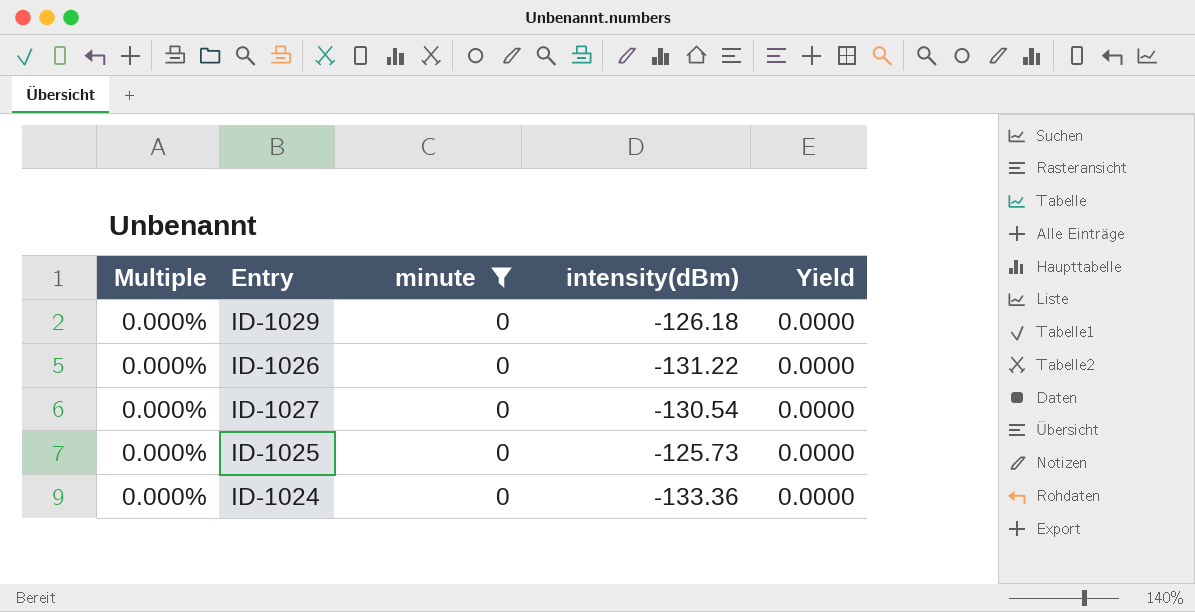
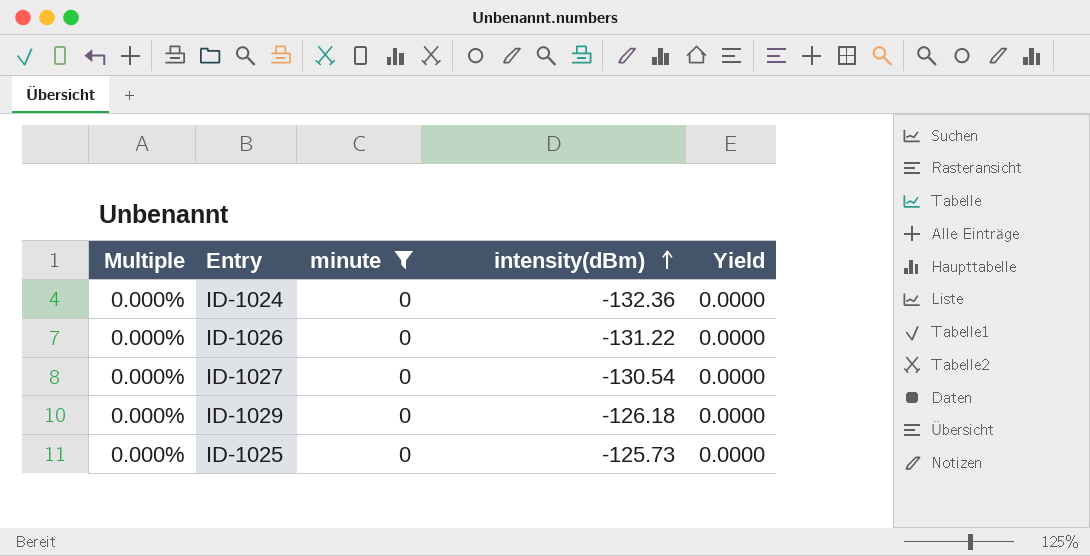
row order: none -> intensity(dBm) ascending
ID-1024 | intensity(dBm): -133.36 -> -132.36

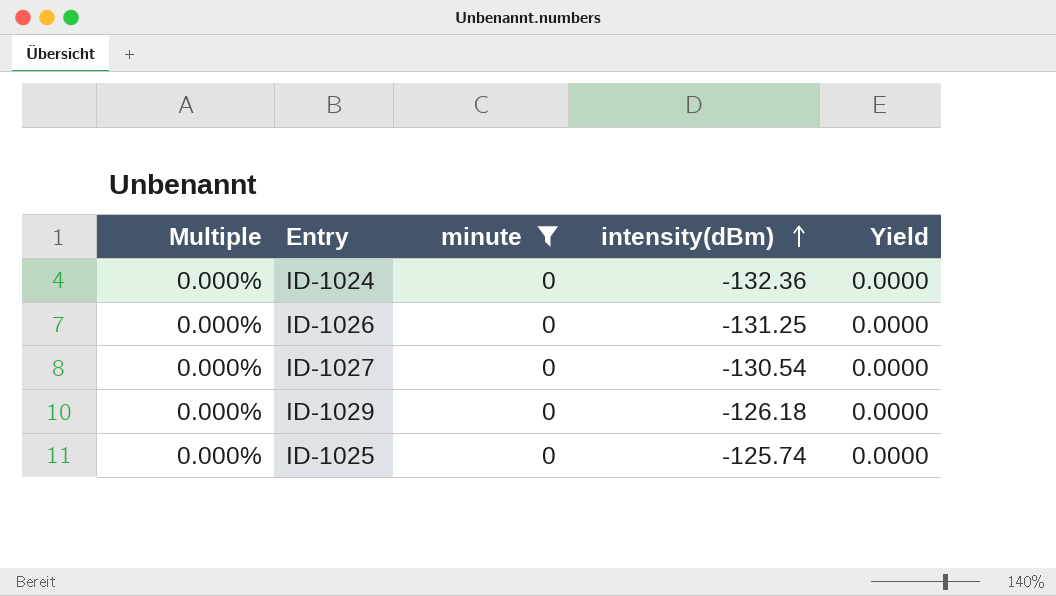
ID-1026 | intensity(dBm): -131.22 -> -131.25
ID-1025 | intensity(dBm): -125.73 -> -125.74

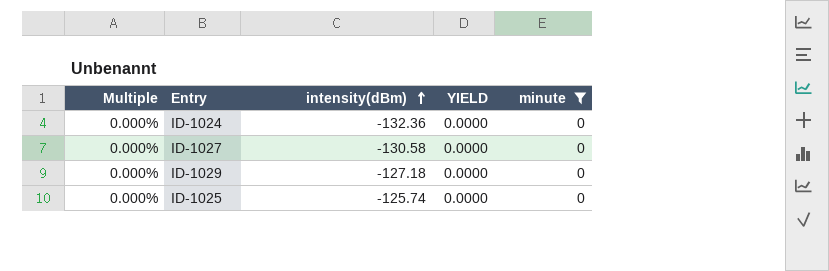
column name: Yield -> YIELD
column minute | position: 3 -> 5
row ID-1026: 0.000% | 0 | -131.25 | 0.0000 -> none
ID-1027 | intensity(dBm): -130.54 -> -130.58
ID-1029 | intensity(dBm): -126.18 -> -127.18

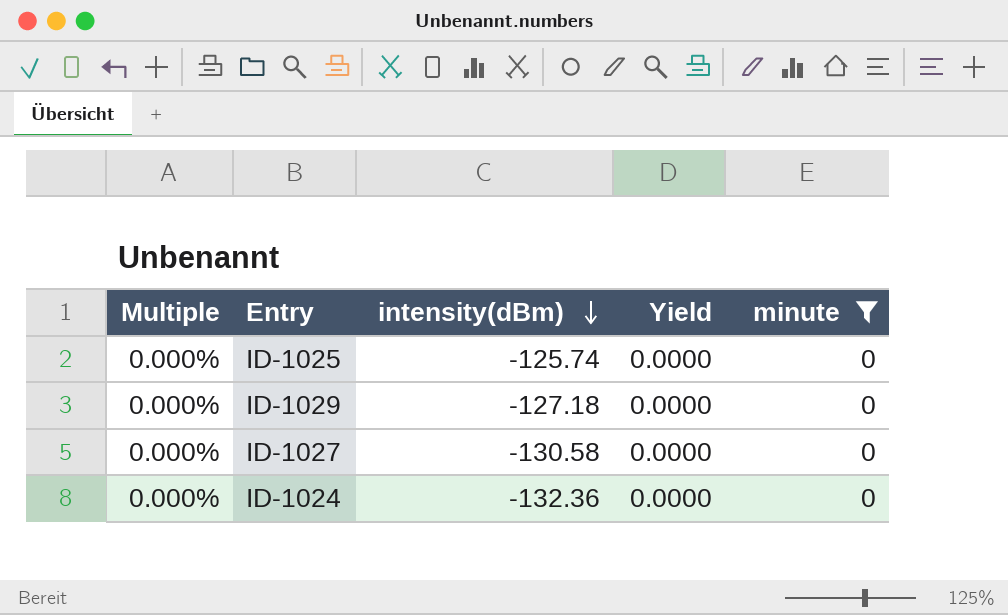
row order: intensity(dBm) ascending -> intensity(dBm) descending
column name: YIELD -> Yield

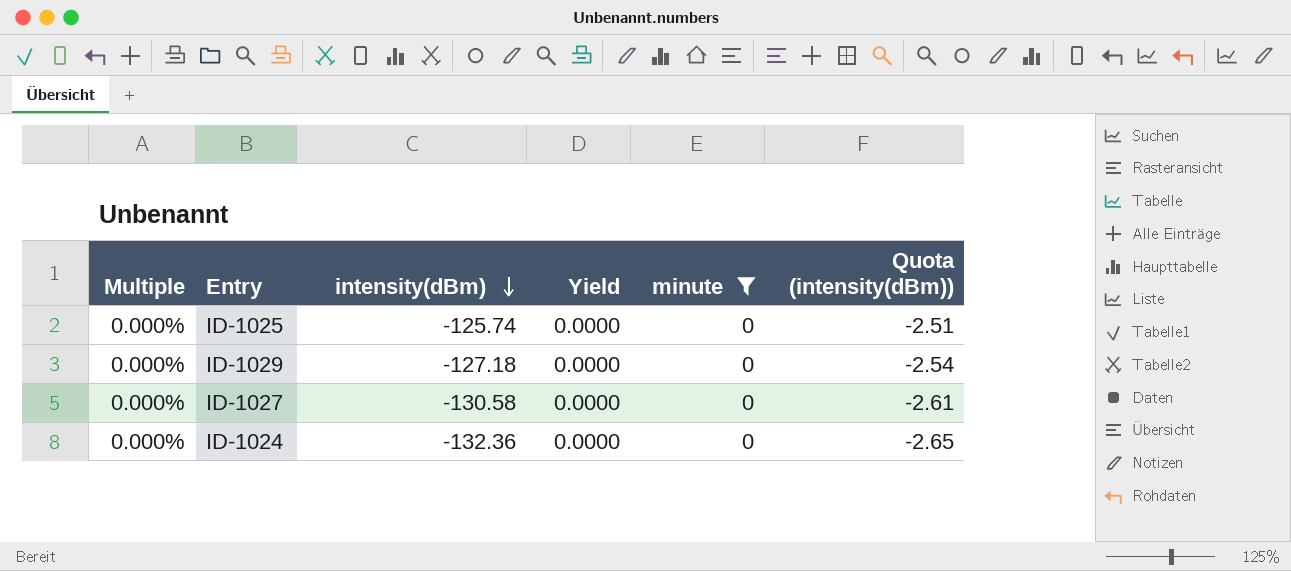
column Quota (intensity(dBm)) | formula: none -> [intensity(dBm)] * 0.02

